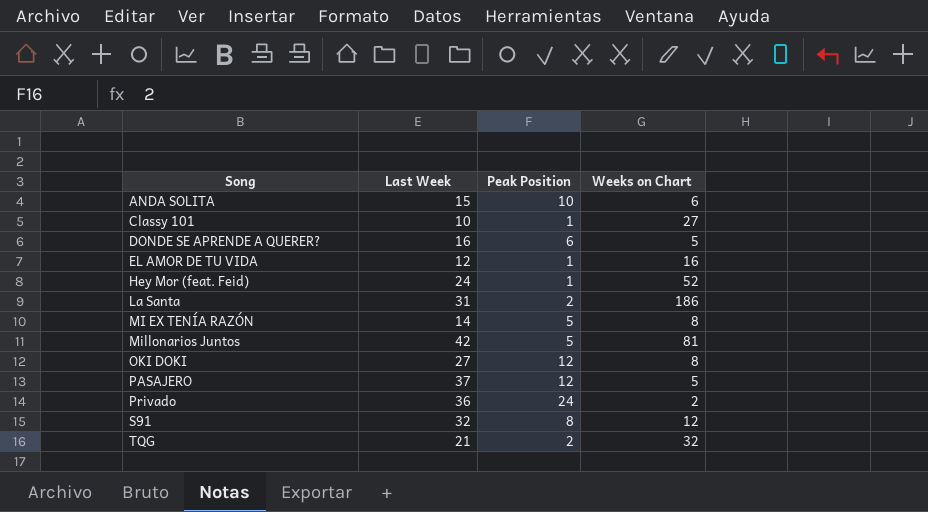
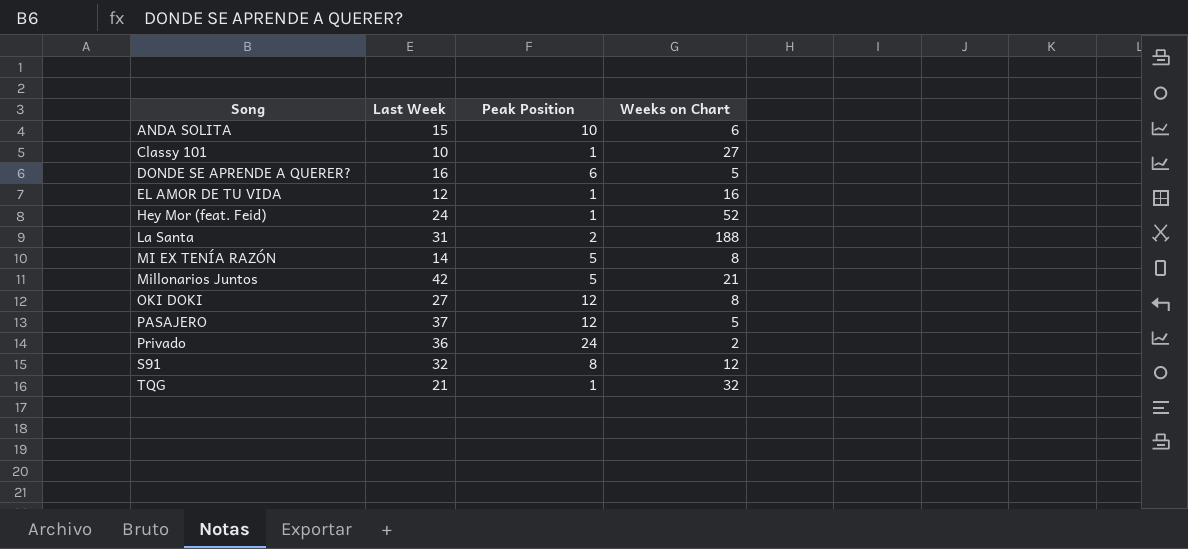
La Santa | Weeks on Chart: 186 -> 188
Millonarios Juntos | Weeks on Chart: 81 -> 21
TQG | Peak Position: 2 -> 1

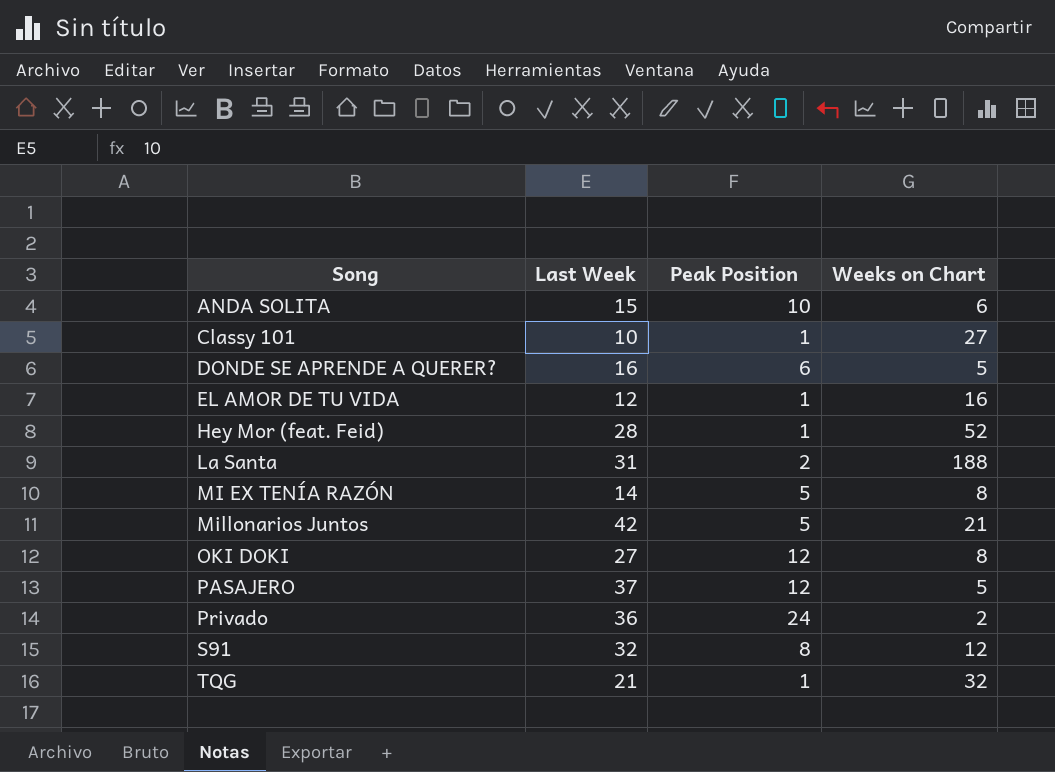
Hey Mor (feat. Feid) | Last Week: 24 -> 28

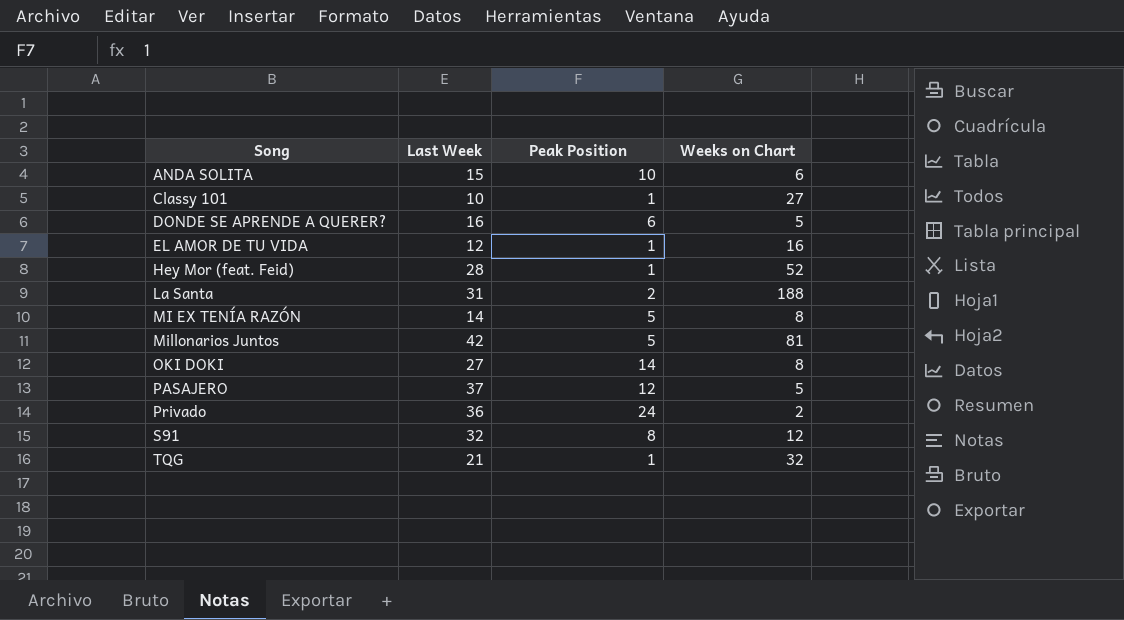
Millonarios Juntos | Weeks on Chart: 21 -> 81
OKI DOKI | Peak Position: 12 -> 14

